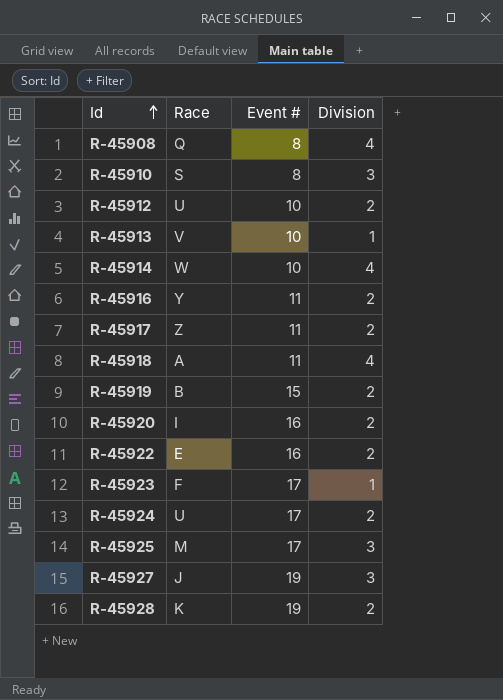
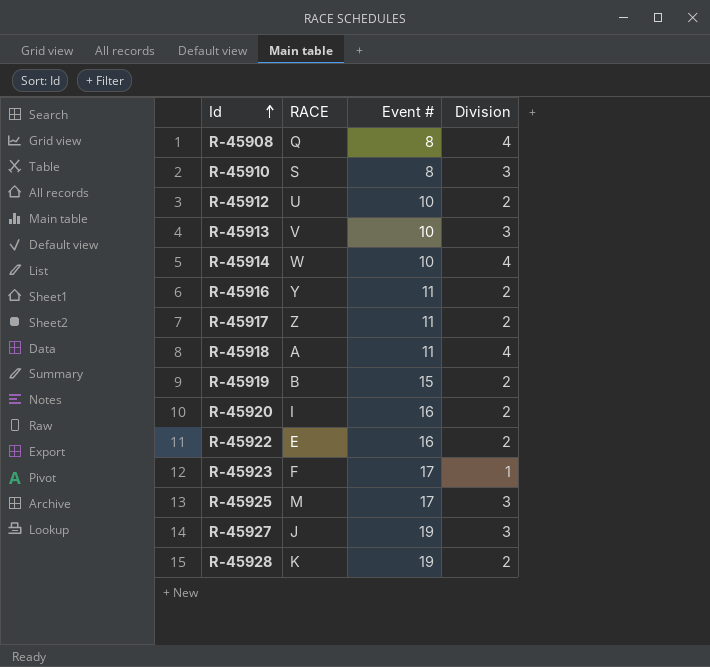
column name: Race -> RACE
row R-45924: U | 17 | 2 -> none
R-45913 | Division: 1 -> 3

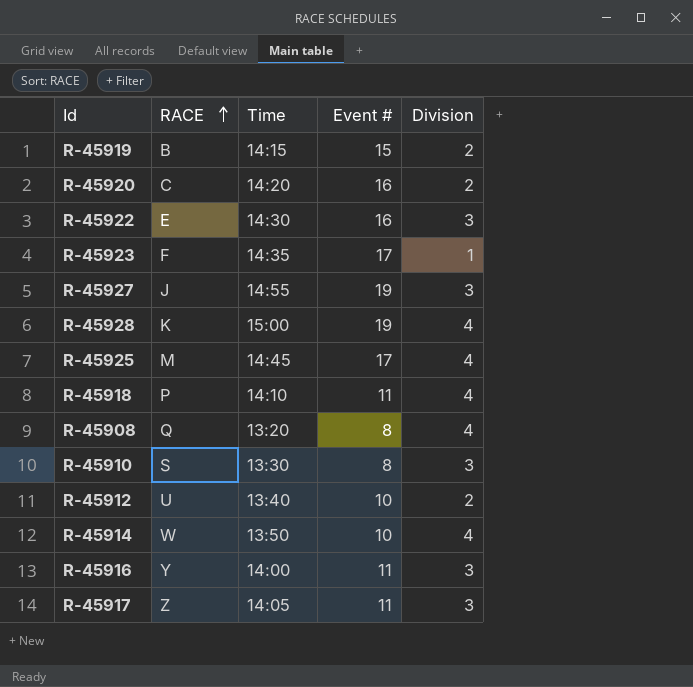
row order: Id ascending -> RACE ascending
column Time | position: none -> 3
row R-45913: V | 10 | 3 -> none
R-45920 | RACE: I -> C
R-45922 | Division: 2 -> 3
R-45928 | Division: 2 -> 4
R-45925 | Division: 3 -> 4
R-45918 | RACE: A -> P
R-45916 | Division: 2 -> 3
R-45917 | Division: 2 -> 3

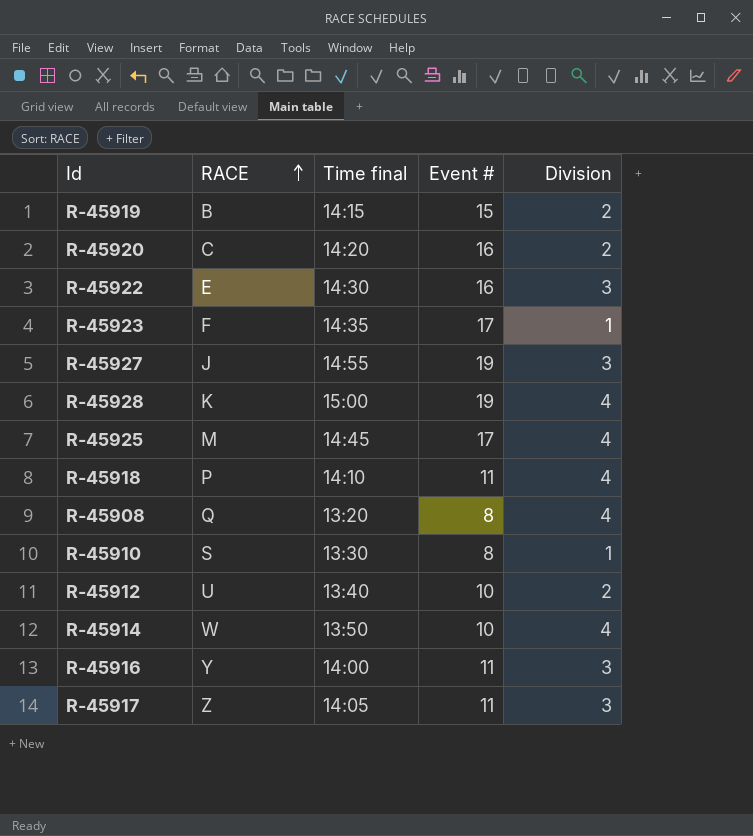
column name: Time -> Time final
R-45910 | Division: 3 -> 1

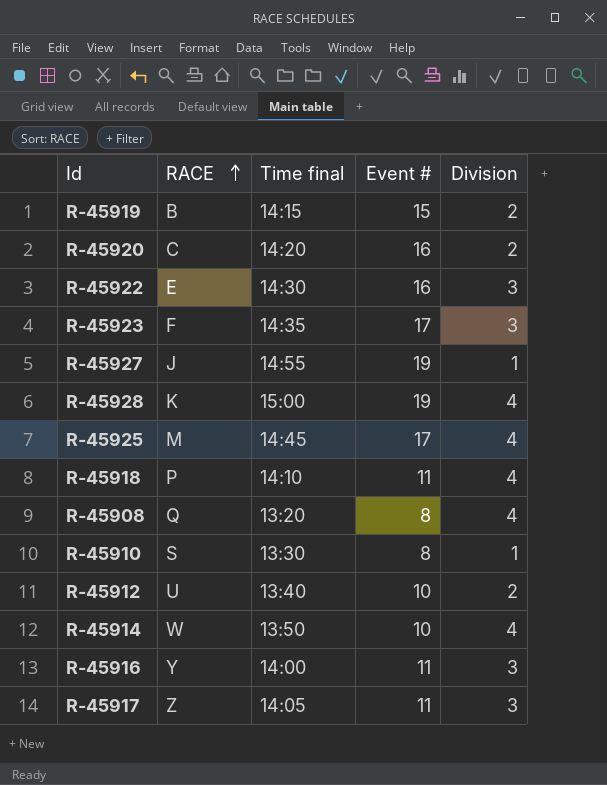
R-45923 | Division: 1 -> 3
R-45927 | Division: 3 -> 1

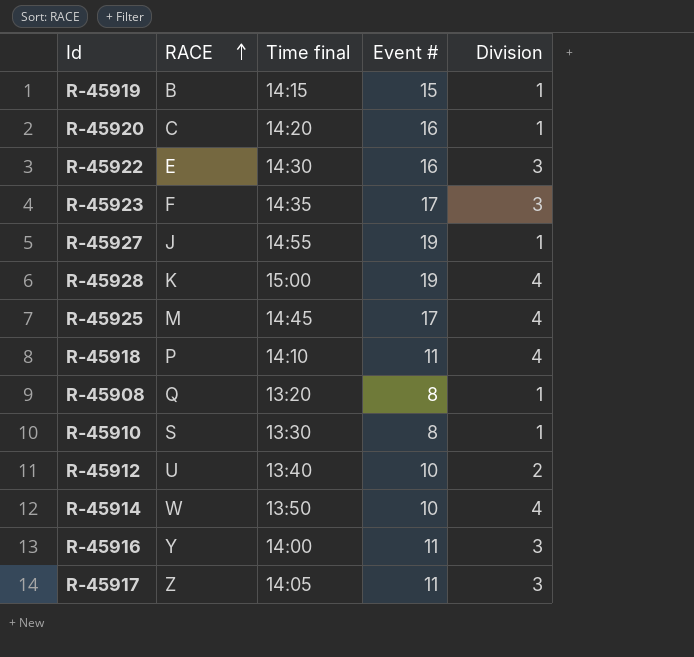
R-45919 | Division: 2 -> 1
R-45920 | Division: 2 -> 1
R-45908 | Division: 4 -> 1

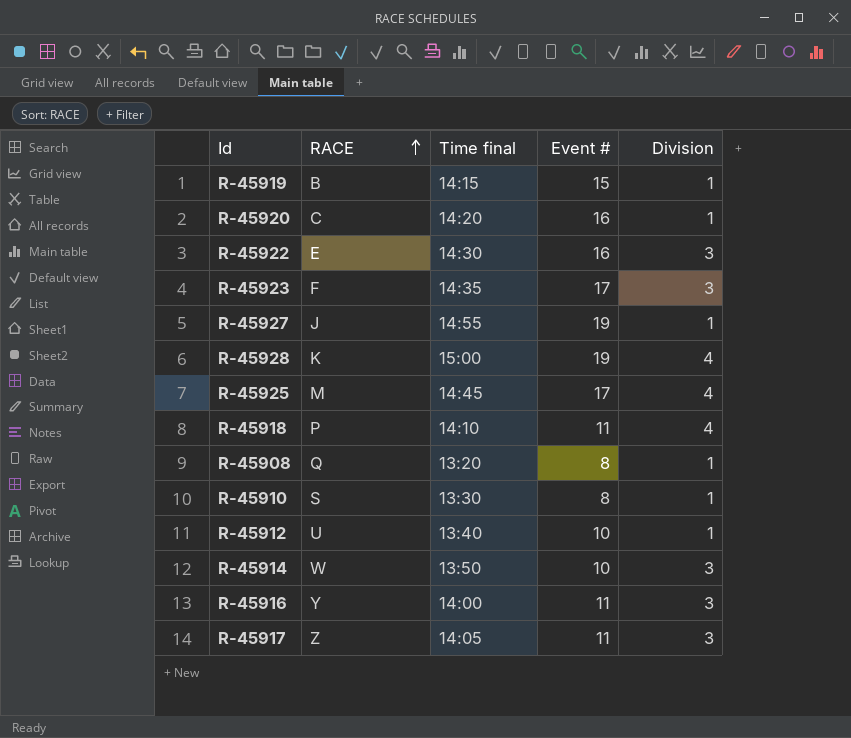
R-45912 | Division: 2 -> 1
R-45914 | Division: 4 -> 3

